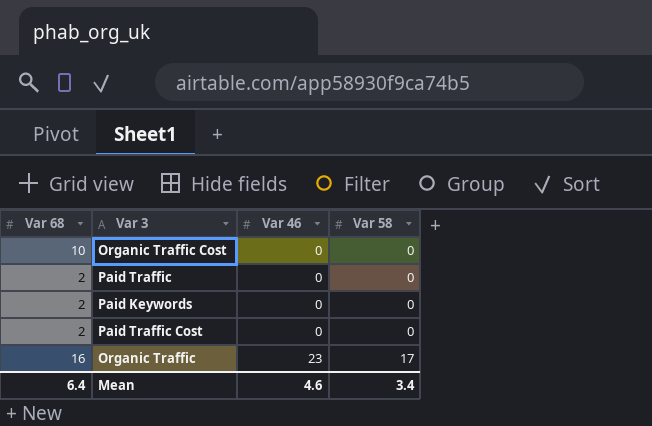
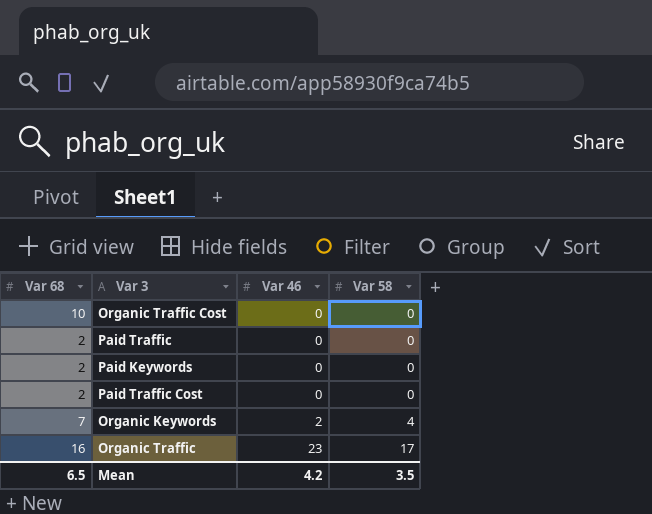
row Organic Keywords: none -> 7 | 2 | 4
Mean | Var 68: 6.4 -> 6.5
Mean | Var 46: 4.6 -> 4.2
Mean | Var 58: 3.4 -> 3.5

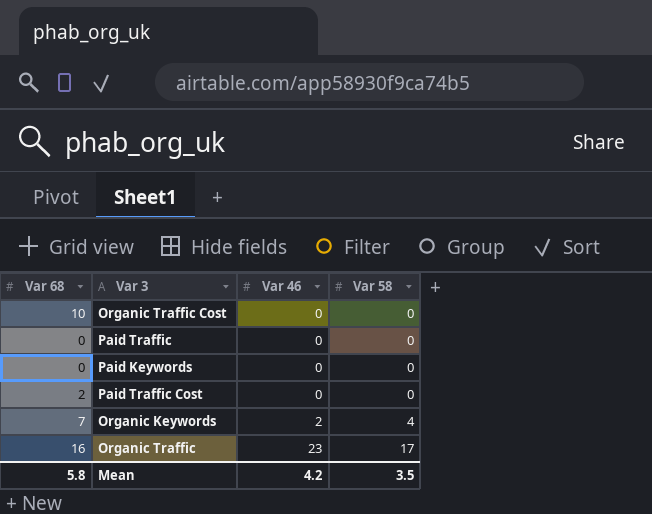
Paid Traffic | Var 68: 2 -> 0
Paid Keywords | Var 68: 2 -> 0
Mean | Var 68: 6.5 -> 5.8

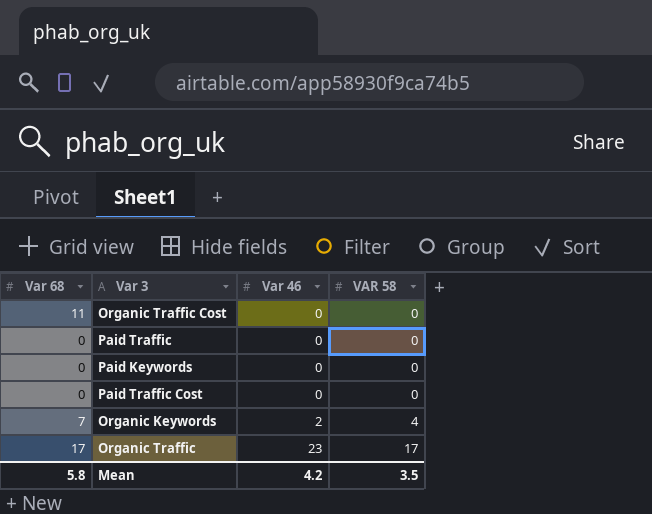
column name: Var 58 -> VAR 58
Organic Traffic Cost | Var 68: 10 -> 11
Paid Traffic Cost | Var 68: 2 -> 0
Organic Traffic | Var 68: 16 -> 17

